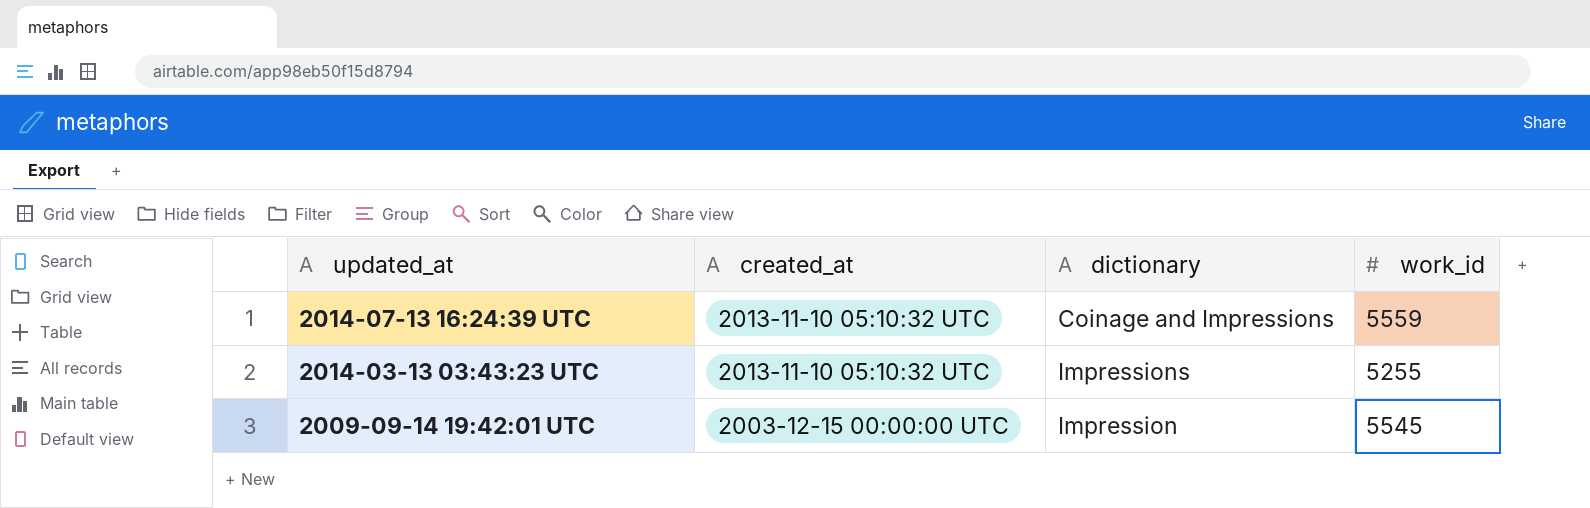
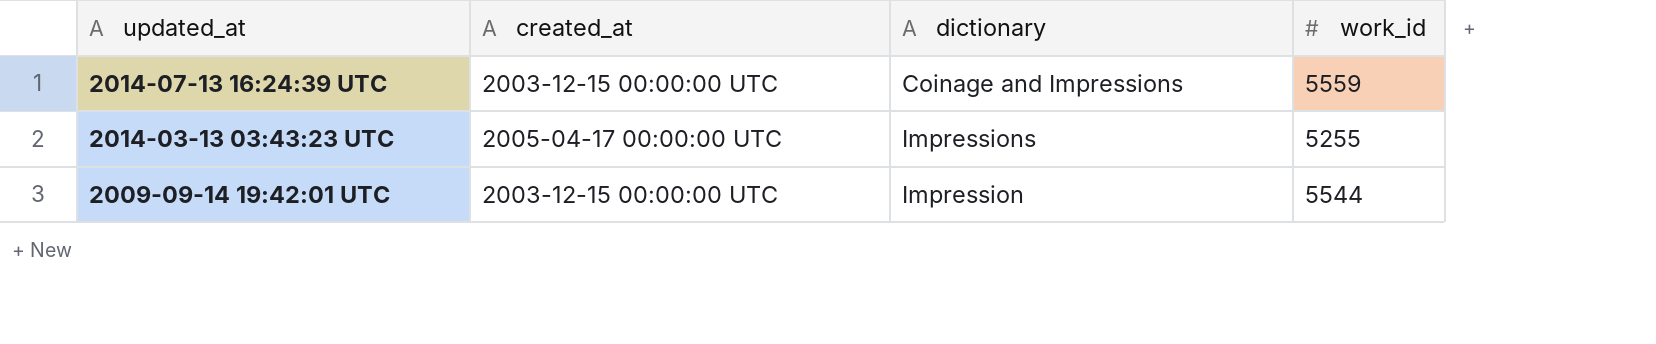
2014-07-13 16:24:39 UTC | created_at: 2013-11-10 05:10:32 UTC -> 2003-12-15 00:00:00 UTC
2014-03-13 03:43:23 UTC | created_at: 2013-11-10 05:10:32 UTC -> 2005-04-17 00:00:00 UTC
2009-09-14 19:42:01 UTC | work_id: 5545 -> 5544

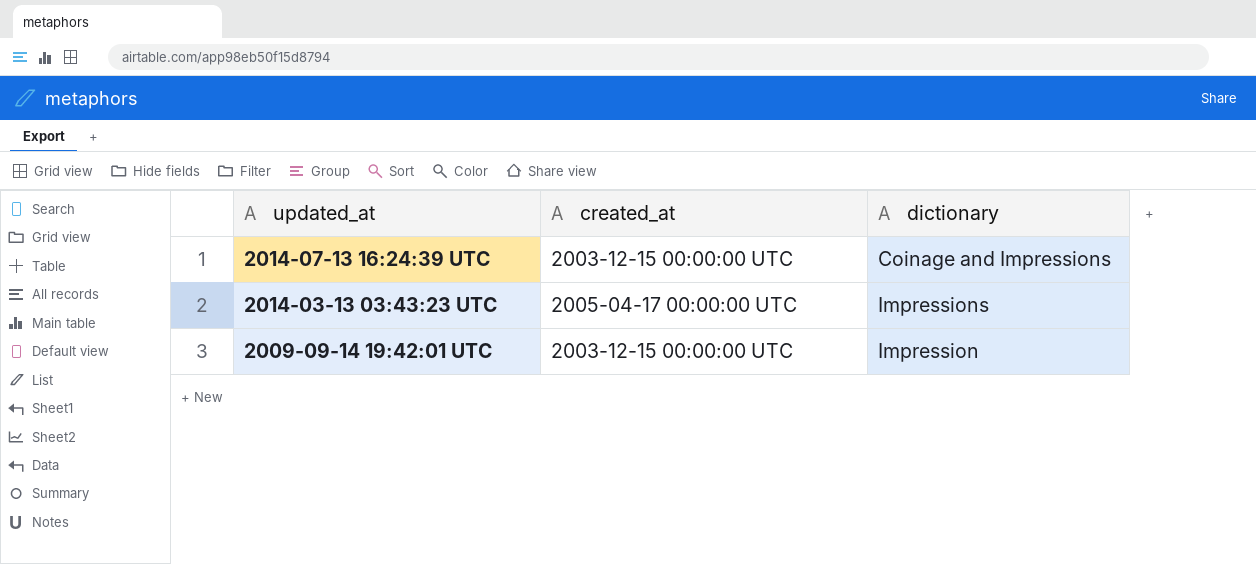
column work_id | position: 4 -> none

